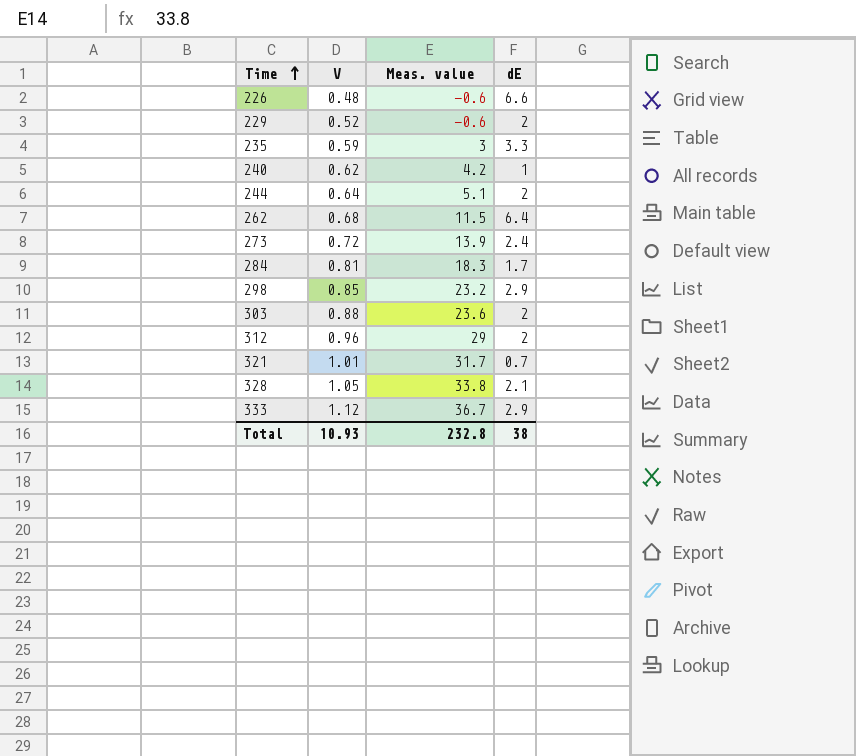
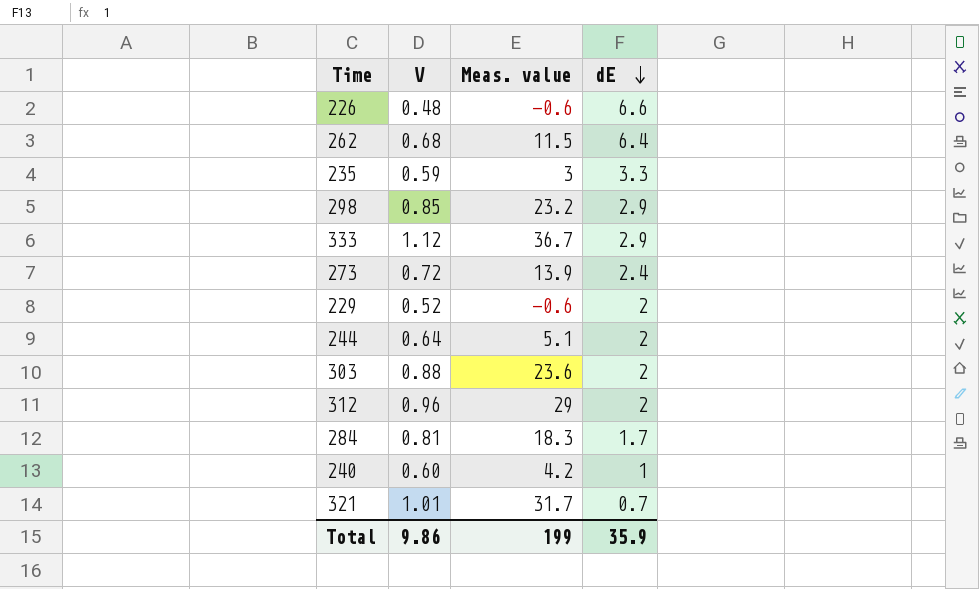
row order: Time ascending -> dE descending
row 328: 1.05 | 33.8 | 2.1 -> none
240 | V: 0.62 -> 0.60
Total | V: 10.93 -> 9.86
Total | Meas. value: 232.8 -> 199
Total | dE: 38 -> 35.9

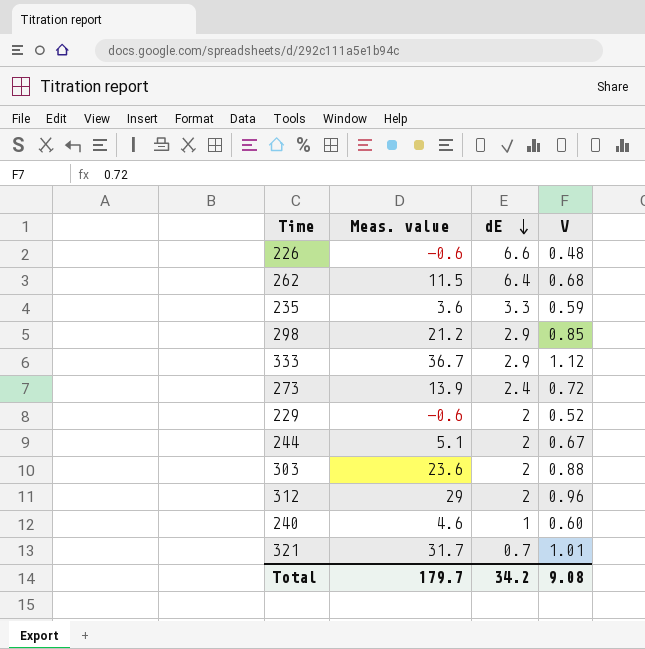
column V | position: 2 -> 4
row 284: 0.81 | 18.3 | 1.7 -> none
235 | Meas. value: 3 -> 3.6
298 | Meas. value: 23.2 -> 21.2
244 | V: 0.64 -> 0.67
240 | Meas. value: 4.2 -> 4.6
Total | Meas. value: 199 -> 179.7
Total | dE: 35.9 -> 34.2
Total | V: 9.86 -> 9.08

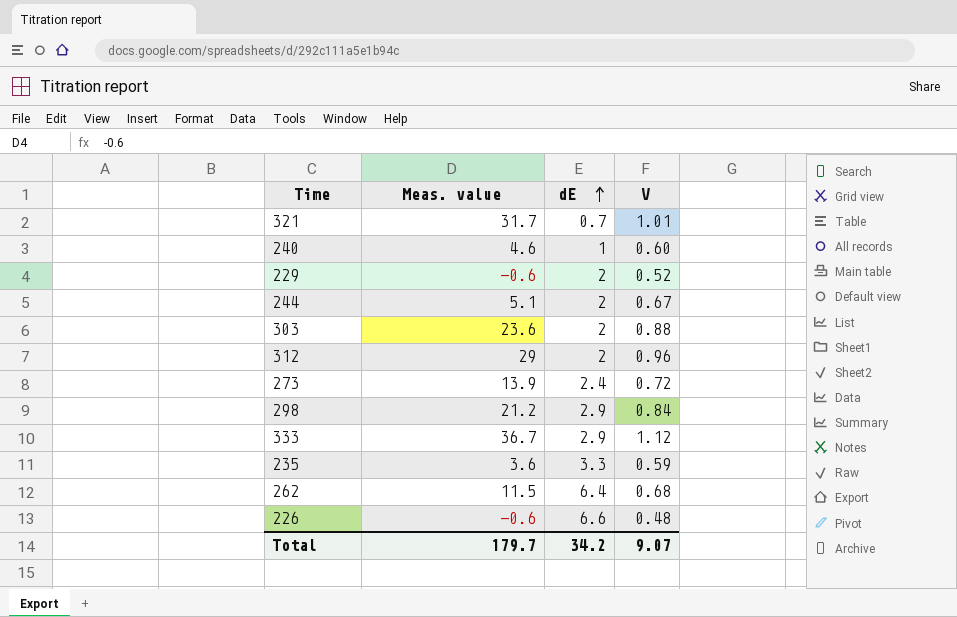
row order: dE descending -> dE ascending
298 | V: 0.85 -> 0.84
Total | V: 9.08 -> 9.07

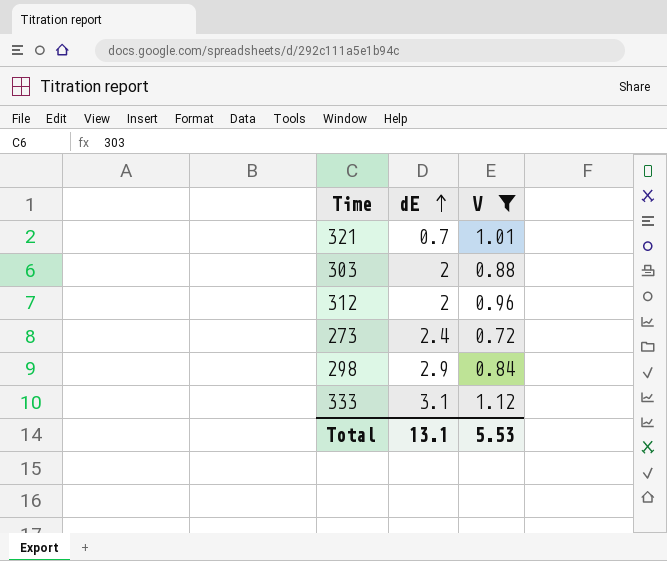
filter: none -> V >= 0.72
column Meas. value | position: 2 -> none
333 | dE: 2.9 -> 3.1
Total | dE: 34.2 -> 13.1
Total | V: 9.07 -> 5.53

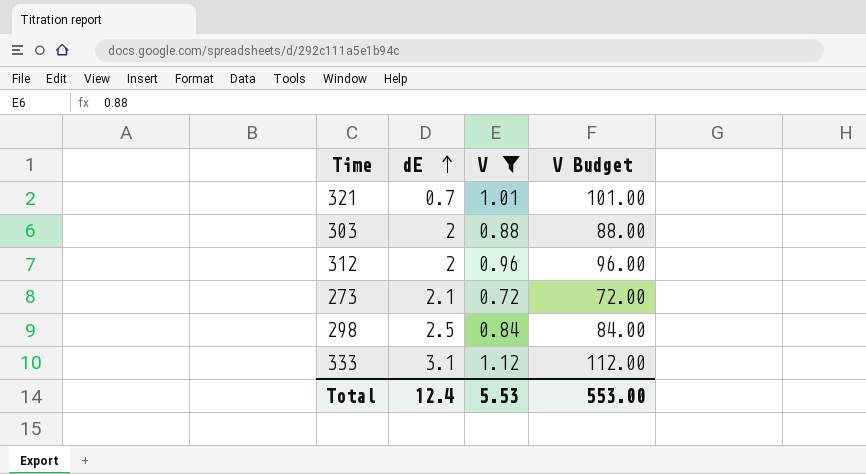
column V Budget | formula: none -> [V] * 100
273 | dE: 2.4 -> 2.1
298 | dE: 2.9 -> 2.5
Total | dE: 13.1 -> 12.4

